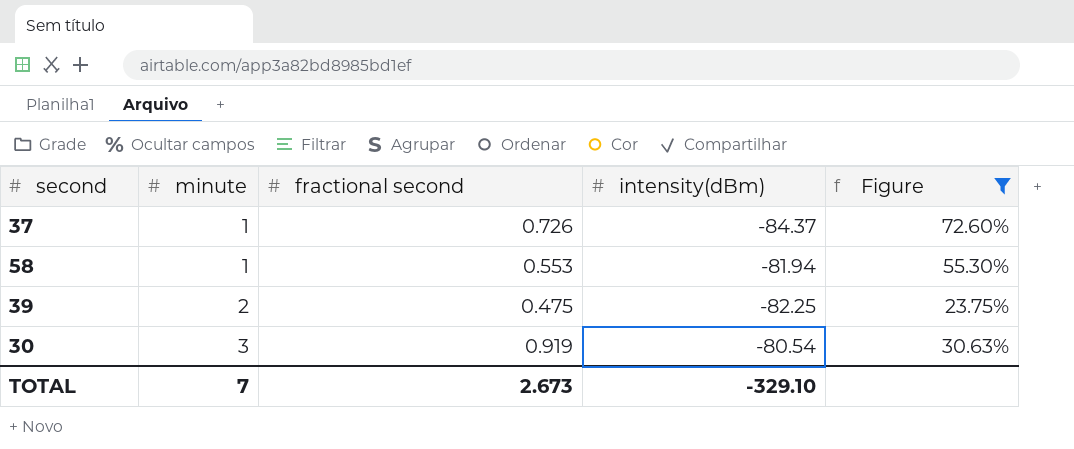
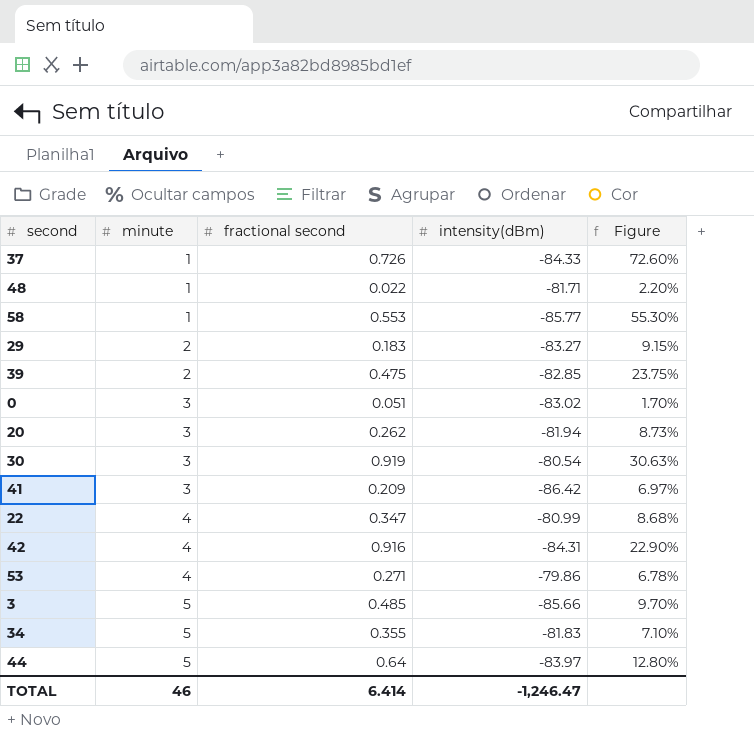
filter: Figure >= 23.75% -> none
37 | intensity(dBm): -84.37 -> -84.33
58 | intensity(dBm): -81.94 -> -85.77
39 | intensity(dBm): -82.25 -> -82.85
TOTAL | minute: 7 -> 46
TOTAL | fractional second: 2.673 -> 6.414
TOTAL | intensity(dBm): -329.10 -> -1,246.47

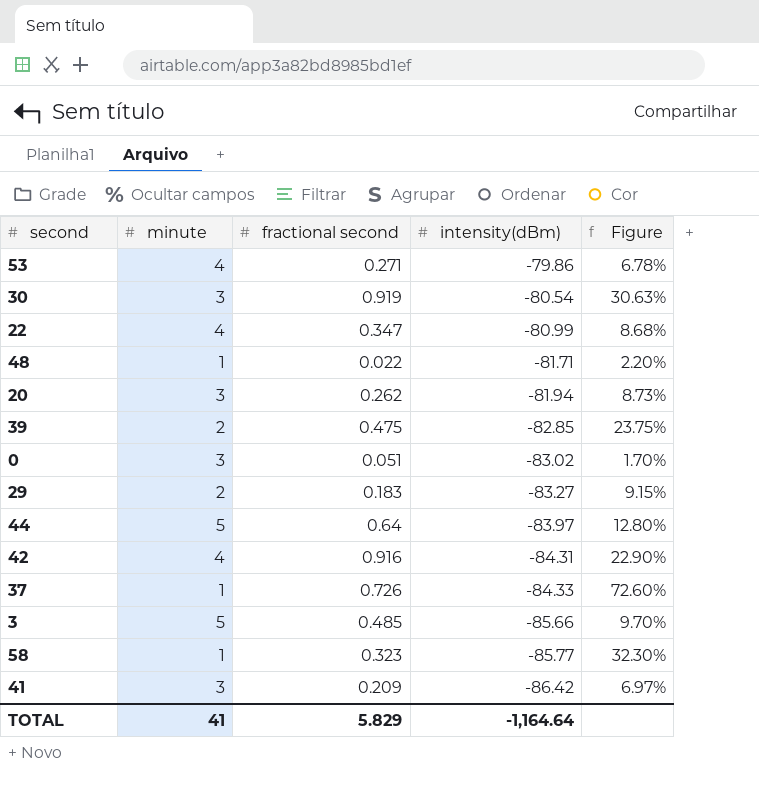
row order: minute ascending -> intensity(dBm) descending
row 34: 5 | 0.355 | -81.83 | 7.10% -> none
58 | fractional second: 0.553 -> 0.323
58 | Figure: 55.30% -> 32.30%
TOTAL | minute: 46 -> 41
TOTAL | fractional second: 6.414 -> 5.829
TOTAL | intensity(dBm): -1,246.47 -> -1,164.64

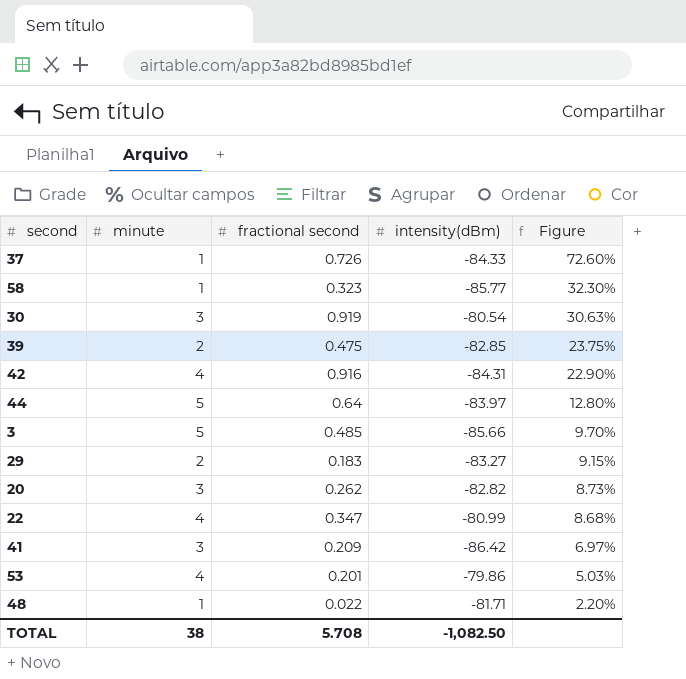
row order: intensity(dBm) descending -> Figure descending
row 0: 3 | 0.051 | -83.02 | 1.70% -> none
20 | intensity(dBm): -81.94 -> -82.82
53 | fractional second: 0.271 -> 0.201
53 | Figure: 6.78% -> 5.03%
TOTAL | minute: 41 -> 38
TOTAL | fractional second: 5.829 -> 5.708
TOTAL | intensity(dBm): -1,164.64 -> -1,082.50

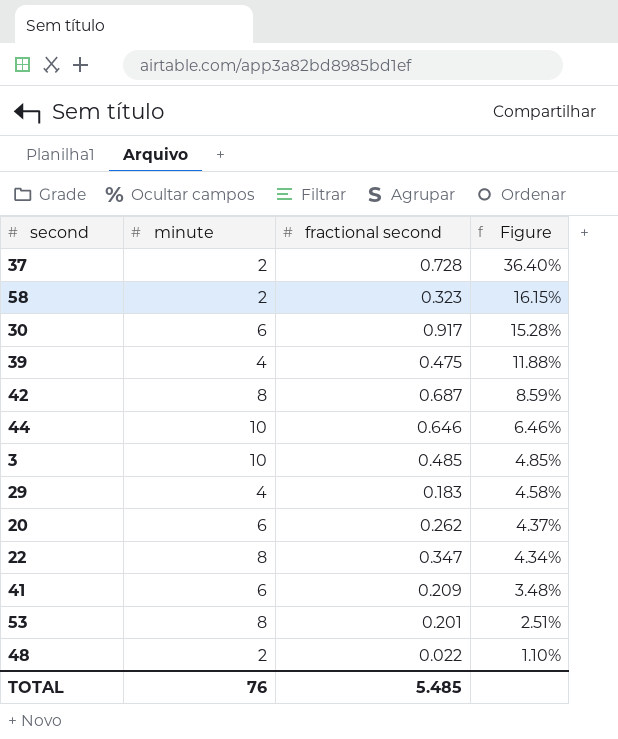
column intensity(dBm) | position: 4 -> none
37 | minute: 1 -> 2
37 | fractional second: 0.726 -> 0.728
37 | Figure: 72.60% -> 36.40%
58 | minute: 1 -> 2
58 | Figure: 32.30% -> 16.15%
30 | minute: 3 -> 6
30 | fractional second: 0.919 -> 0.917
30 | Figure: 30.63% -> 15.28%
39 | minute: 2 -> 4
39 | Figure: 23.75% -> 11.88%
42 | minute: 4 -> 8
42 | fractional second: 0.916 -> 0.687
42 | Figure: 22.90% -> 8.59%
44 | minute: 5 -> 10
44 | fractional second: 0.64 -> 0.646
44 | Figure: 12.80% -> 6.46%
3 | minute: 5 -> 10
3 | Figure: 9.70% -> 4.85%
29 | minute: 2 -> 4
29 | Figure: 9.15% -> 4.58%
20 | minute: 3 -> 6
20 | Figure: 8.73% -> 4.37%
22 | minute: 4 -> 8
22 | Figure: 8.68% -> 4.34%
41 | minute: 3 -> 6
41 | Figure: 6.97% -> 3.48%
53 | minute: 4 -> 8
53 | Figure: 5.03% -> 2.51%
48 | minute: 1 -> 2
48 | Figure: 2.20% -> 1.10%
TOTAL | minute: 38 -> 76
TOTAL | fractional second: 5.708 -> 5.485

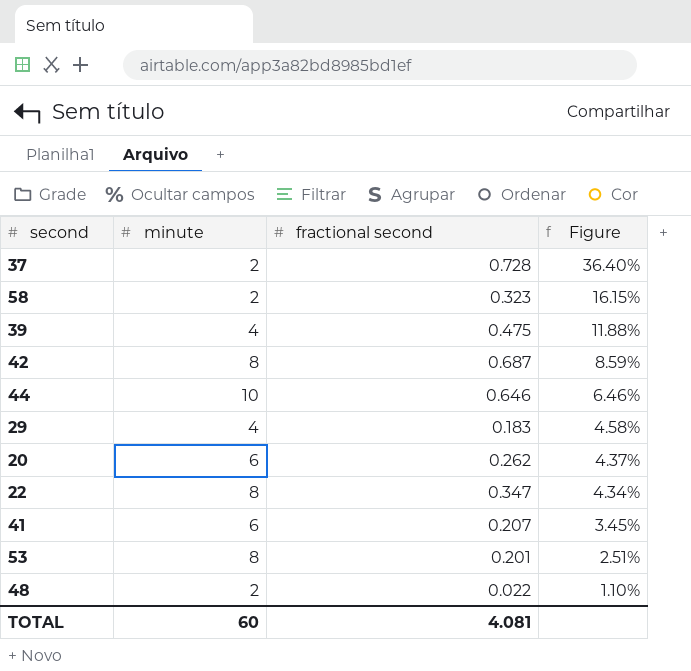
row 30: 6 | 0.917 | 15.28% -> none
row 3: 10 | 0.485 | 4.85% -> none
41 | fractional second: 0.209 -> 0.207
41 | Figure: 3.48% -> 3.45%
TOTAL | minute: 76 -> 60
TOTAL | fractional second: 5.485 -> 4.081

